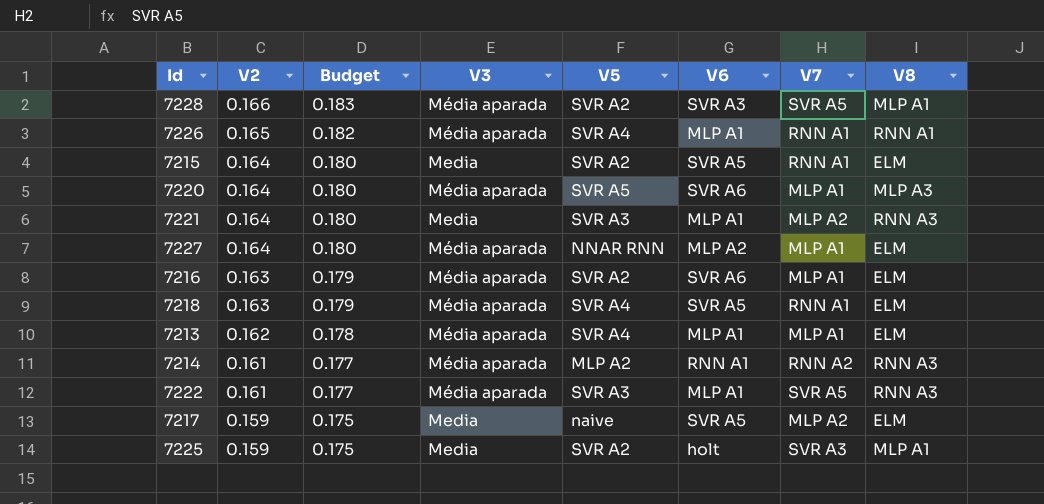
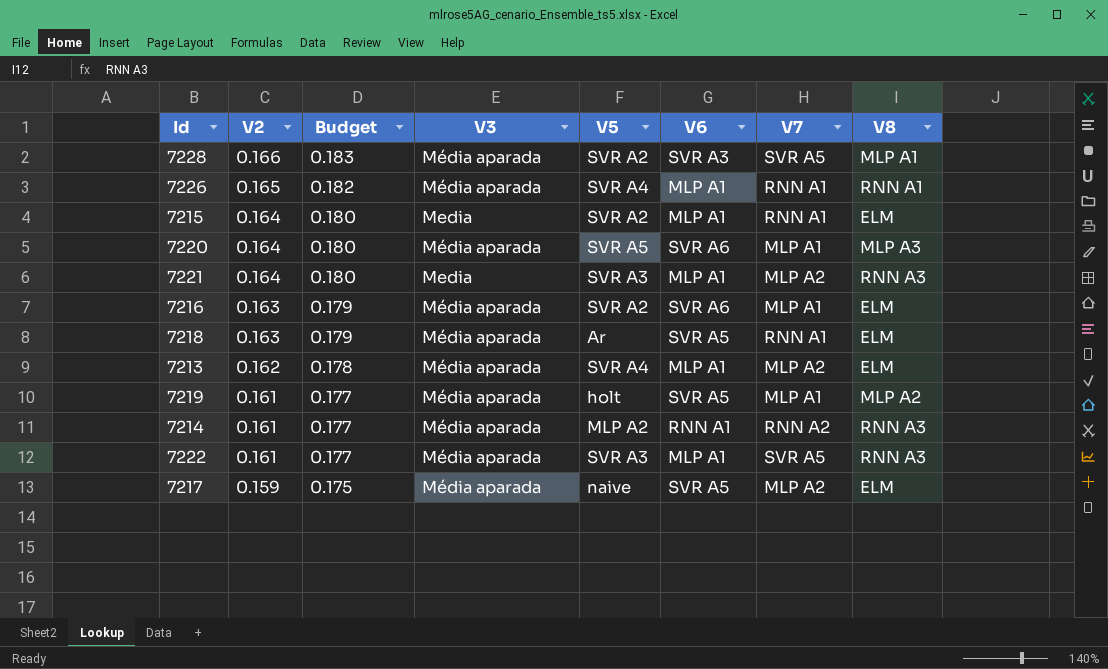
row 7227: 0.164 | 0.180 | Média aparada | NNAR RNN | MLP A2 | MLP A1 | ELM -> none
row 7225: 0.159 | 0.175 | Media | SVR A2 | holt | SVR A3 | MLP A1 -> none
7215 | V6: SVR A5 -> MLP A1
7218 | V5: SVR A4 -> Ar
7213 | V7: MLP A1 -> MLP A2
row 7219: none -> 0.161 | 0.177 | Média aparada | holt | SVR A5 | MLP A1 | MLP A2
7217 | V3: Media -> Média aparada

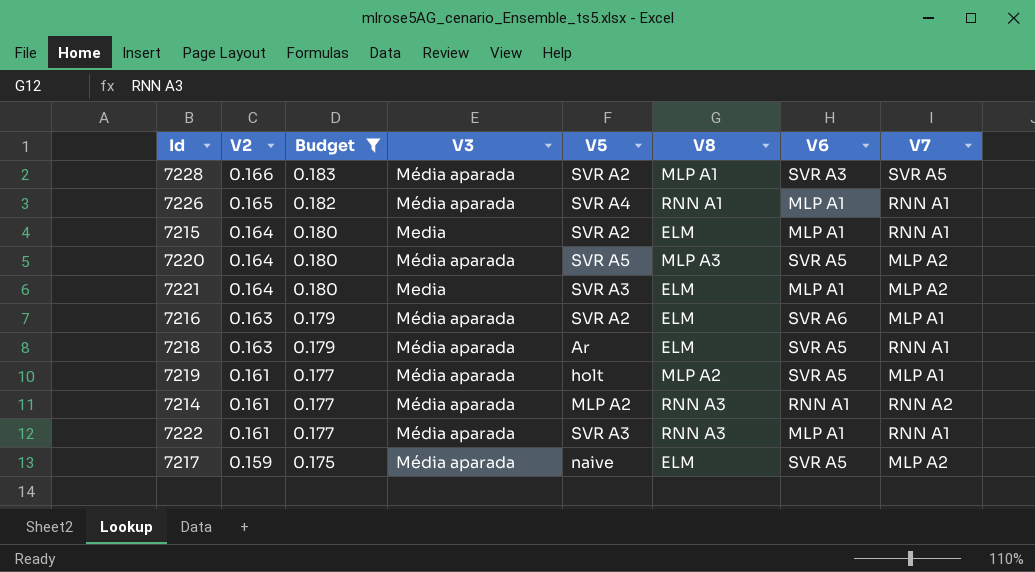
filter: none -> Budget != 0.178
column V8 | position: 8 -> 6
7220 | V6: SVR A6 -> SVR A5
7220 | V7: MLP A1 -> MLP A2
7221 | V8: RNN A3 -> ELM
7222 | V7: SVR A5 -> RNN A1

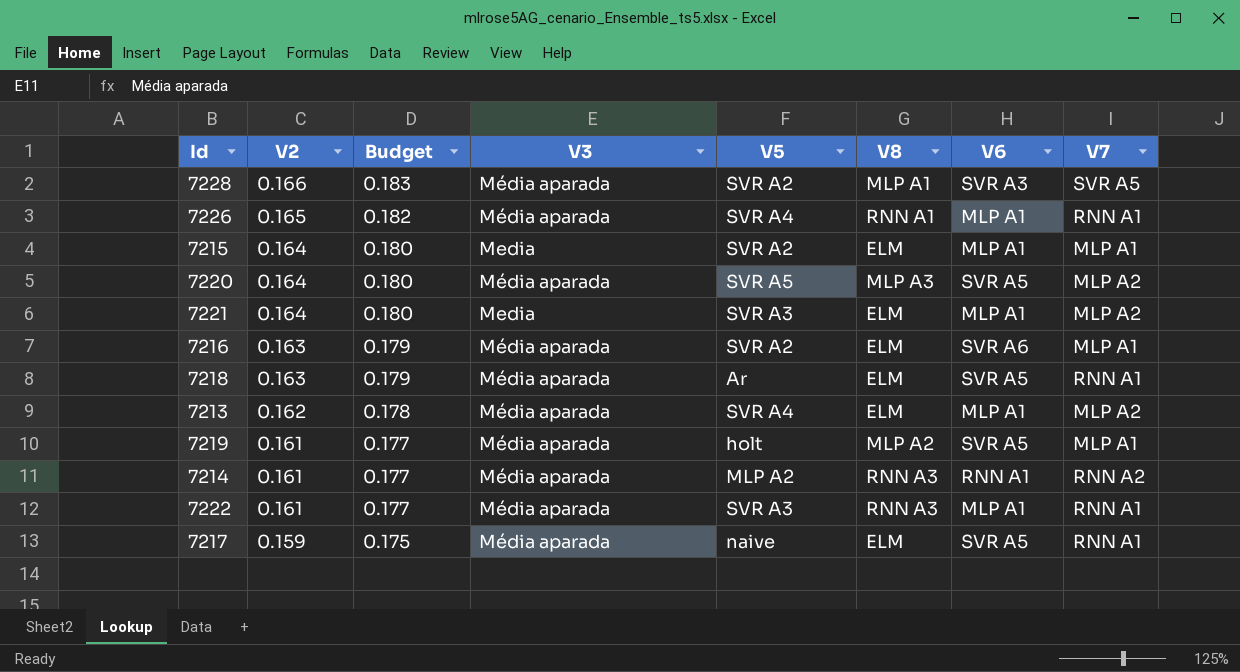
filter: Budget != 0.178 -> none
7215 | V7: RNN A1 -> MLP A1
7217 | V7: MLP A2 -> RNN A1

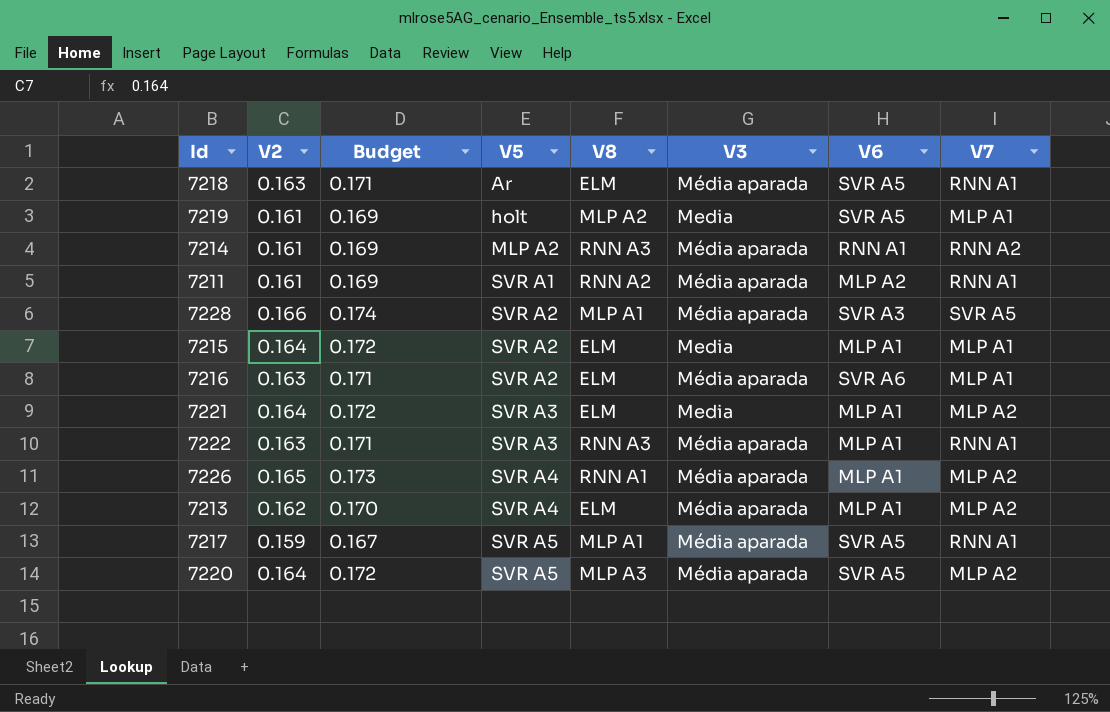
row order: V2 descending -> V5 ascending
column Budget | formula: [V2] * 1.1 -> [V2] * 1.05
column V3 | position: 4 -> 6
7219 | V3: Média aparada -> Media
row 7211: none -> 0.161 | 0.169 | SVR A1 | RNN A2 | Média aparada | MLP A2 | RNN A1
7222 | V2: 0.161 -> 0.163
7226 | V7: RNN A1 -> MLP A2
7217 | V5: naive -> SVR A5
7217 | V8: ELM -> MLP A1

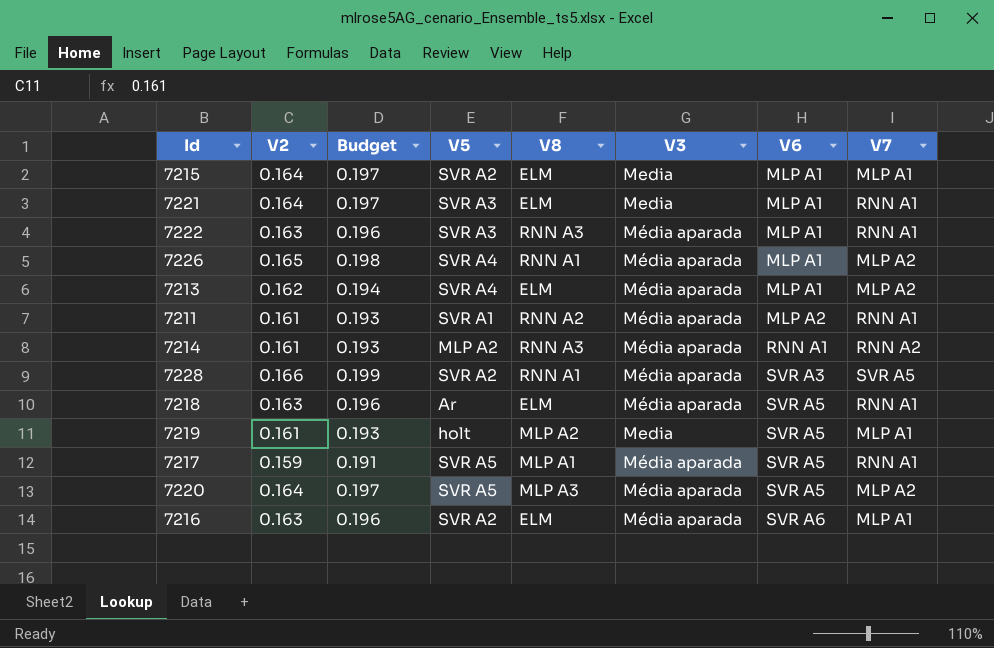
row order: V5 ascending -> V6 ascending
column Budget | formula: [V2] * 1.05 -> [V2] * 1.2
7221 | V7: MLP A2 -> RNN A1
7228 | V8: MLP A1 -> RNN A1

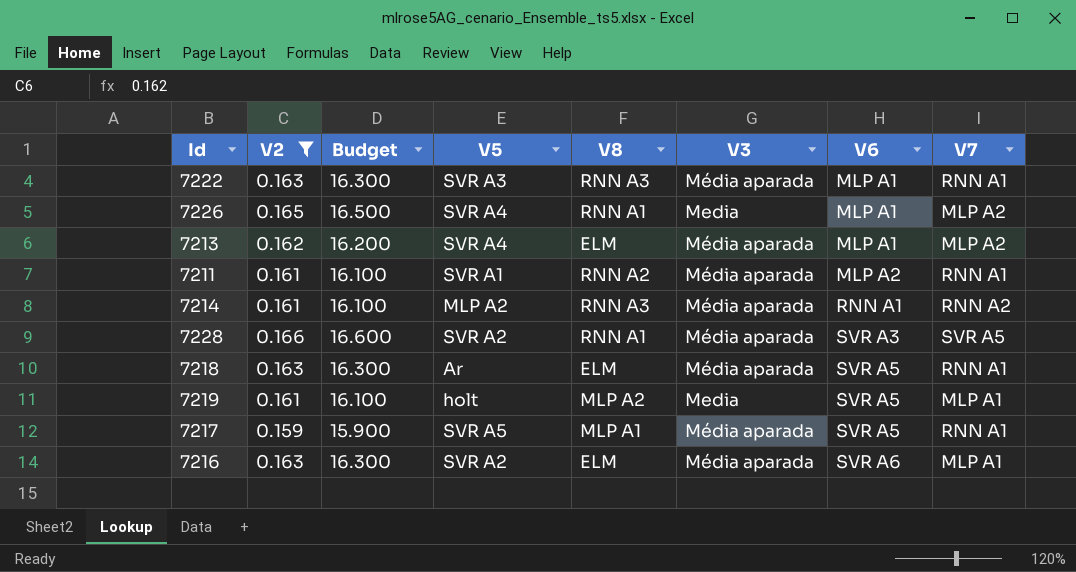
filter: none -> V2 != 0.164
column Budget | formula: [V2] * 1.2 -> [V2] * 100
7226 | V3: Média aparada -> Media

